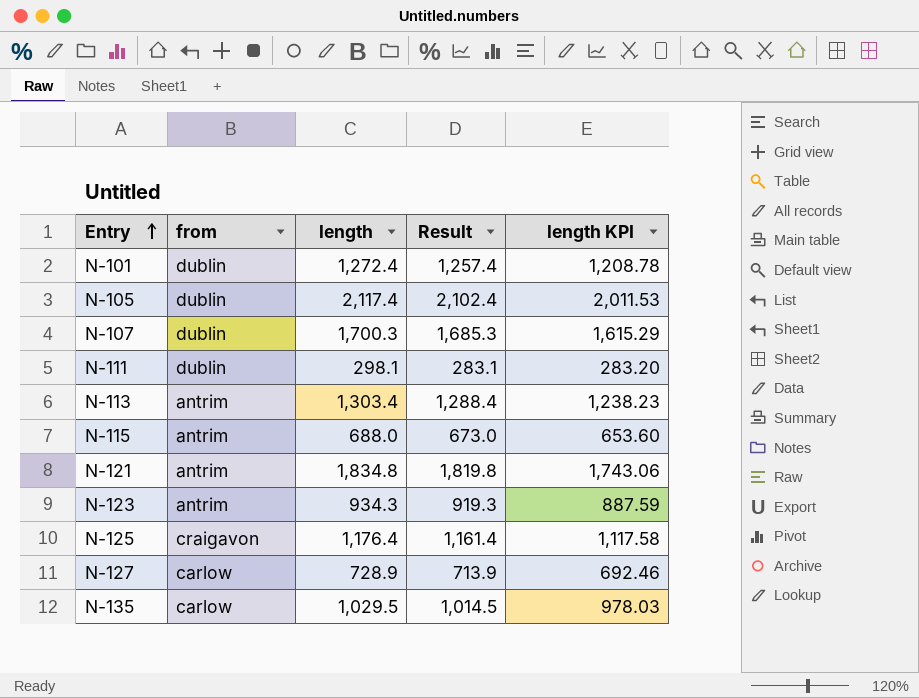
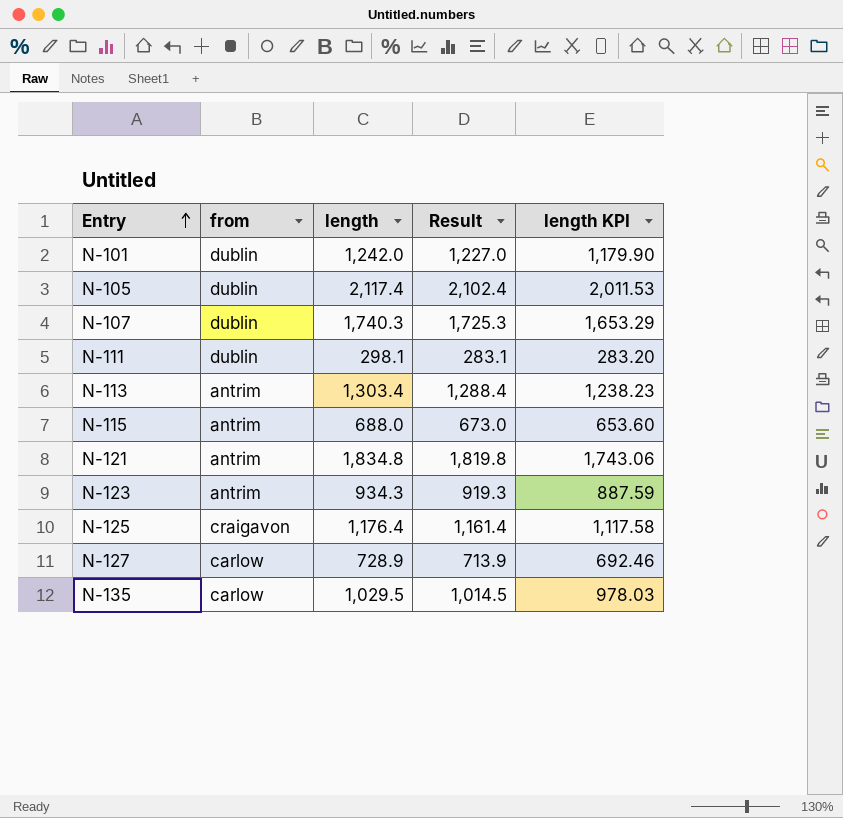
N-101 | length: 1,272.4 -> 1,242.0
N-101 | Result: 1,257.4 -> 1,227.0
N-101 | length KPI: 1,208.78 -> 1,179.90
N-107 | length: 1,700.3 -> 1,740.3
N-107 | Result: 1,685.3 -> 1,725.3
N-107 | length KPI: 1,615.29 -> 1,653.29

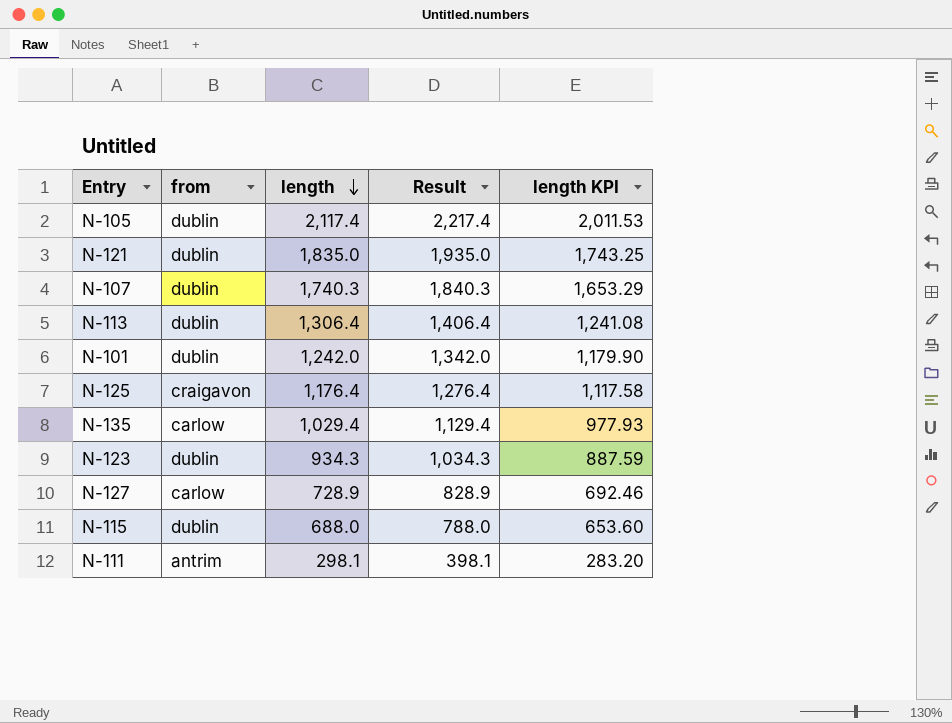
row order: Entry ascending -> length descending
column Result | formula: [length] - 15 -> [length] + 100
N-121 | from: antrim -> dublin
N-121 | length: 1,834.8 -> 1,835.0
N-121 | length KPI: 1,743.06 -> 1,743.25
N-113 | from: antrim -> dublin
N-113 | length: 1,303.4 -> 1,306.4
N-113 | length KPI: 1,238.23 -> 1,241.08
N-135 | length: 1,029.5 -> 1,029.4
N-135 | length KPI: 978.03 -> 977.93
N-123 | from: antrim -> dublin
N-115 | from: antrim -> dublin
N-111 | from: dublin -> antrim

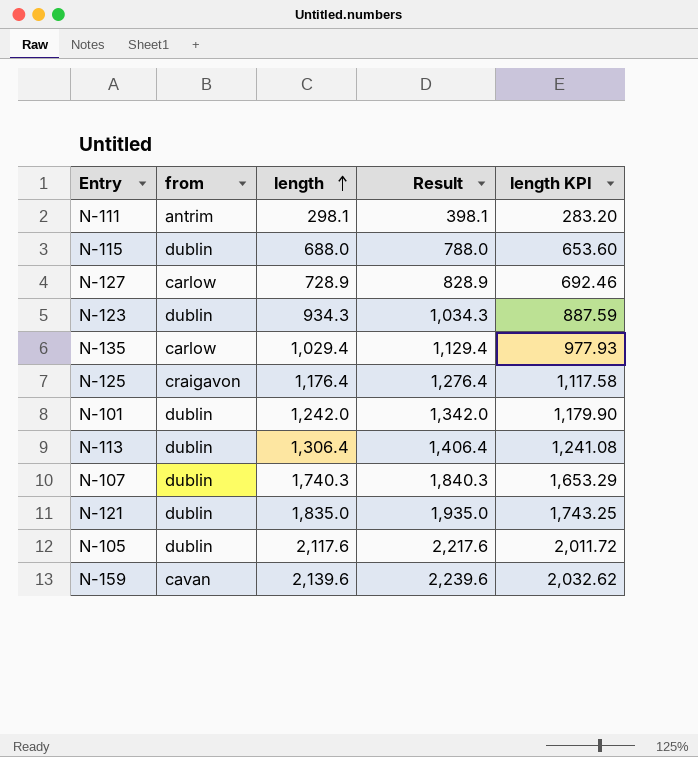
row order: length descending -> length ascending
N-105 | length: 2,117.4 -> 2,117.6
N-105 | Result: 2,217.4 -> 2,217.6
N-105 | length KPI: 2,011.53 -> 2,011.72
row N-159: none -> cavan | 2,139.6 | 2,239.6 | 2,032.62

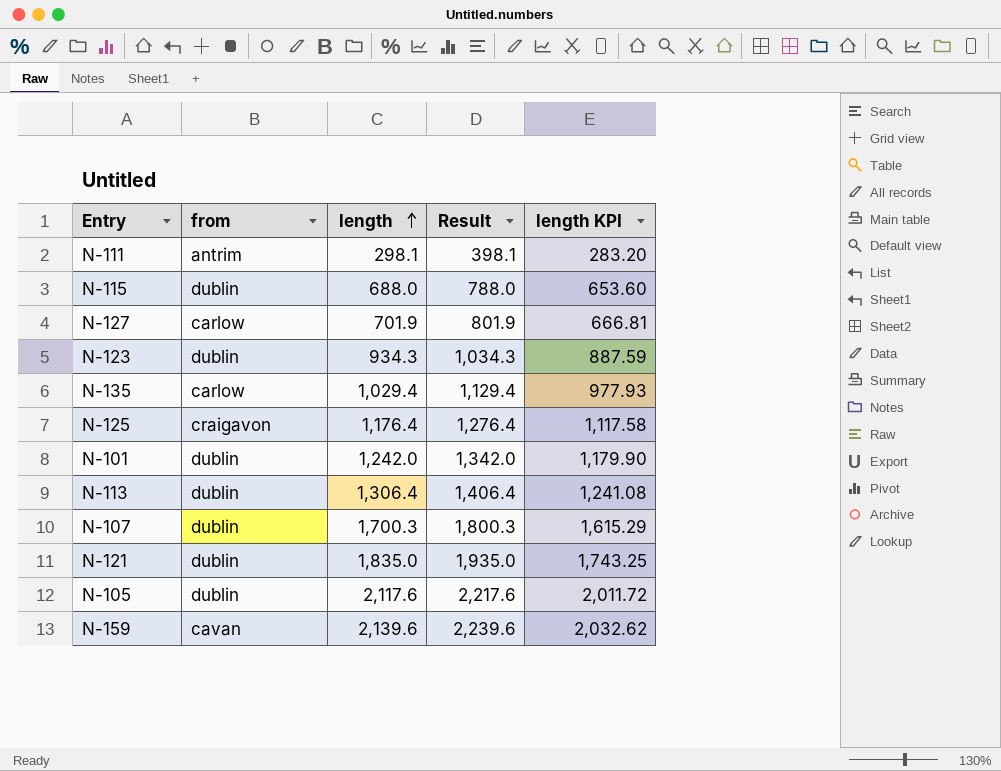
N-127 | length: 728.9 -> 701.9
N-127 | Result: 828.9 -> 801.9
N-127 | length KPI: 692.46 -> 666.81
N-107 | length: 1,740.3 -> 1,700.3
N-107 | Result: 1,840.3 -> 1,800.3
N-107 | length KPI: 1,653.29 -> 1,615.29

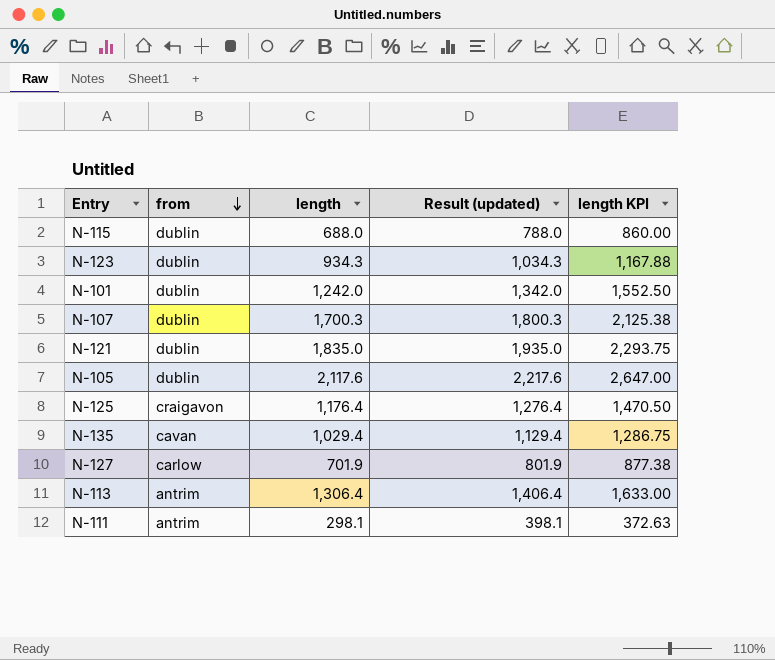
row order: length ascending -> from descending
column name: Result -> Result (updated)
column length KPI | formula: [length] * 0.95 -> [length] * 1.25
row N-159: cavan | 2,139.6 | 2,239.6 | 2,032.62 -> none
N-135 | from: carlow -> cavan
N-113 | from: dublin -> antrim

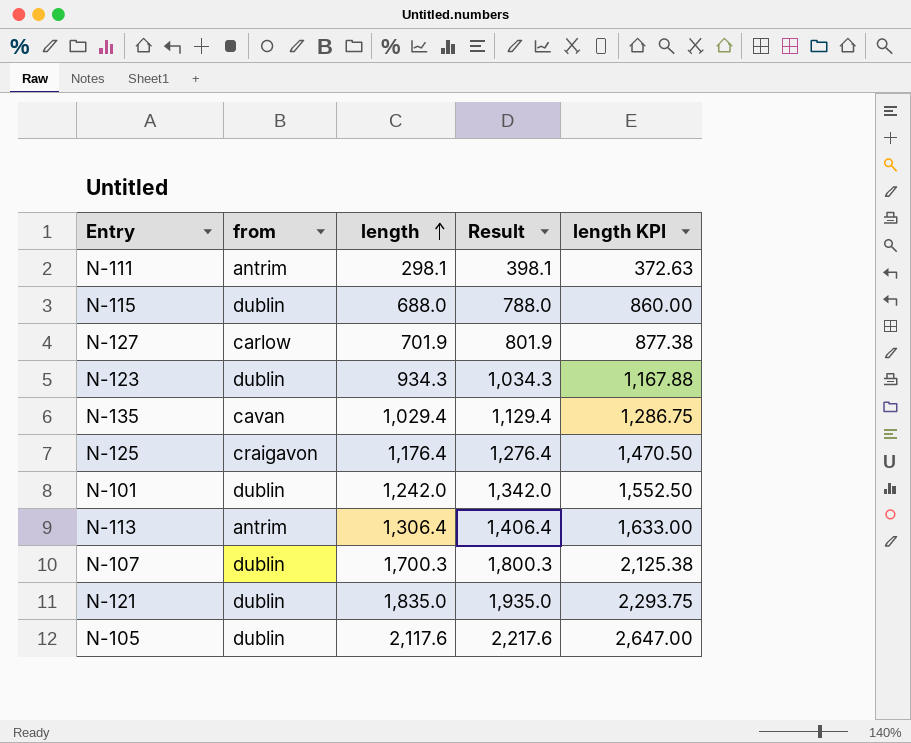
row order: from descending -> length ascending
column name: Result (updated) -> Result

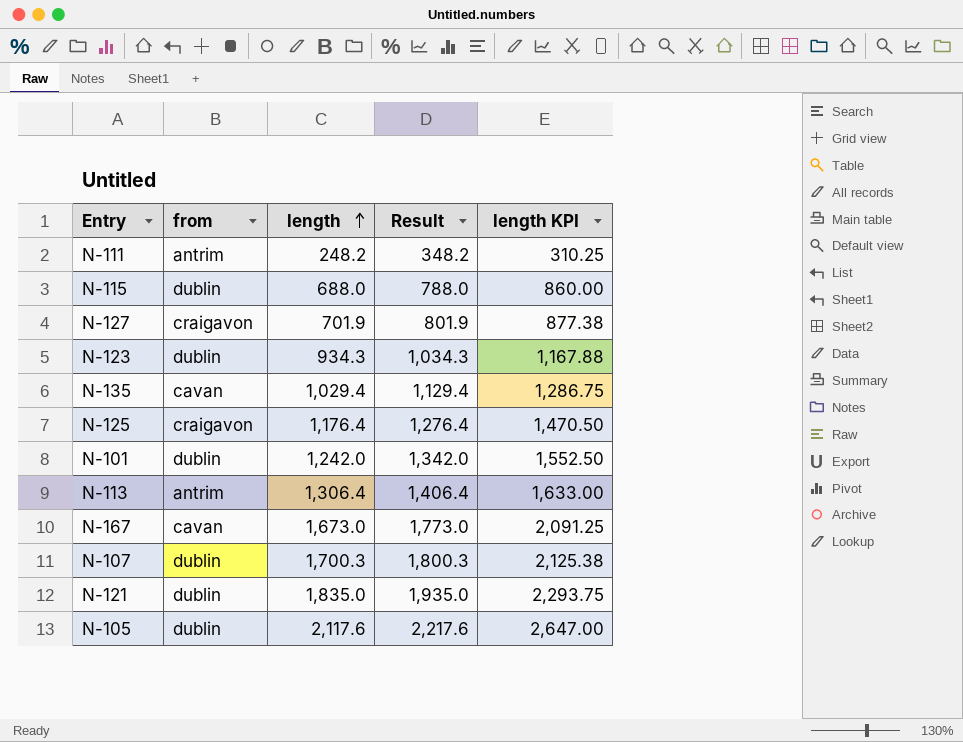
N-111 | length: 298.1 -> 248.2
N-111 | Result: 398.1 -> 348.2
N-111 | length KPI: 372.63 -> 310.25
N-127 | from: carlow -> craigavon
row N-167: none -> cavan | 1,673.0 | 1,773.0 | 2,091.25

